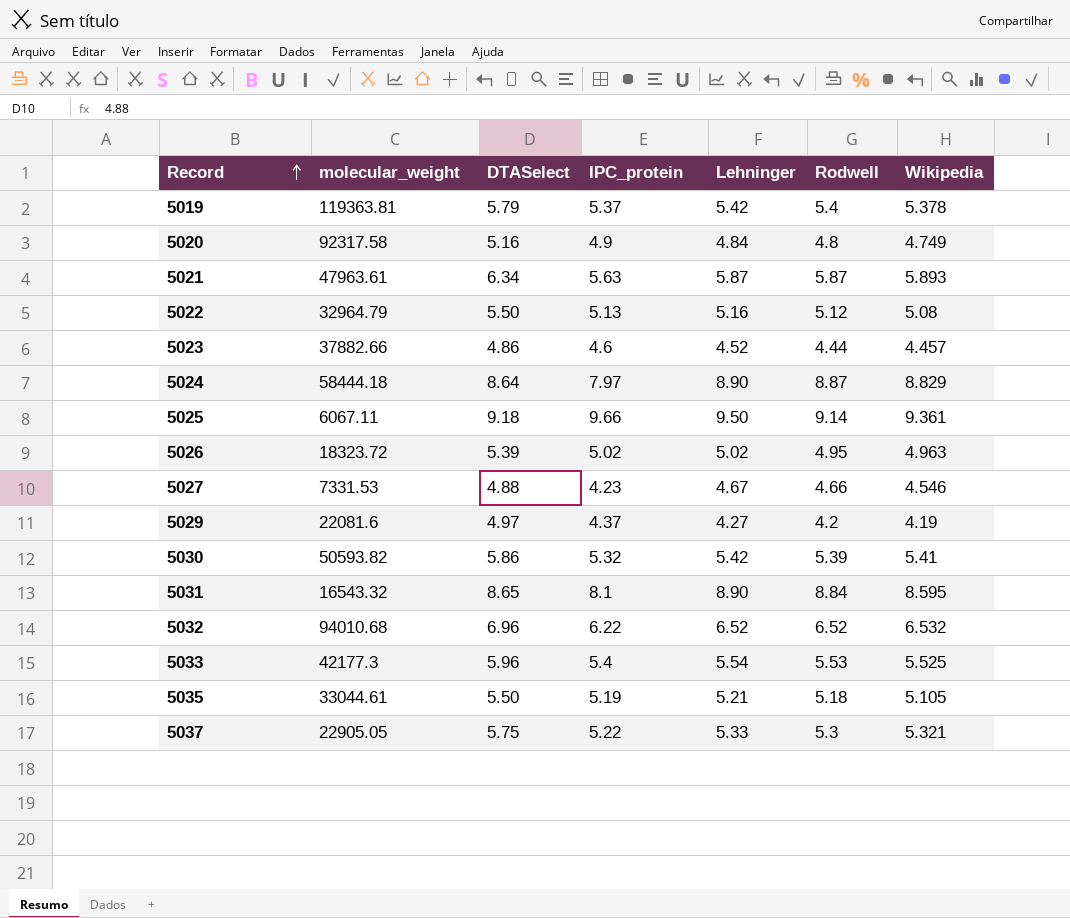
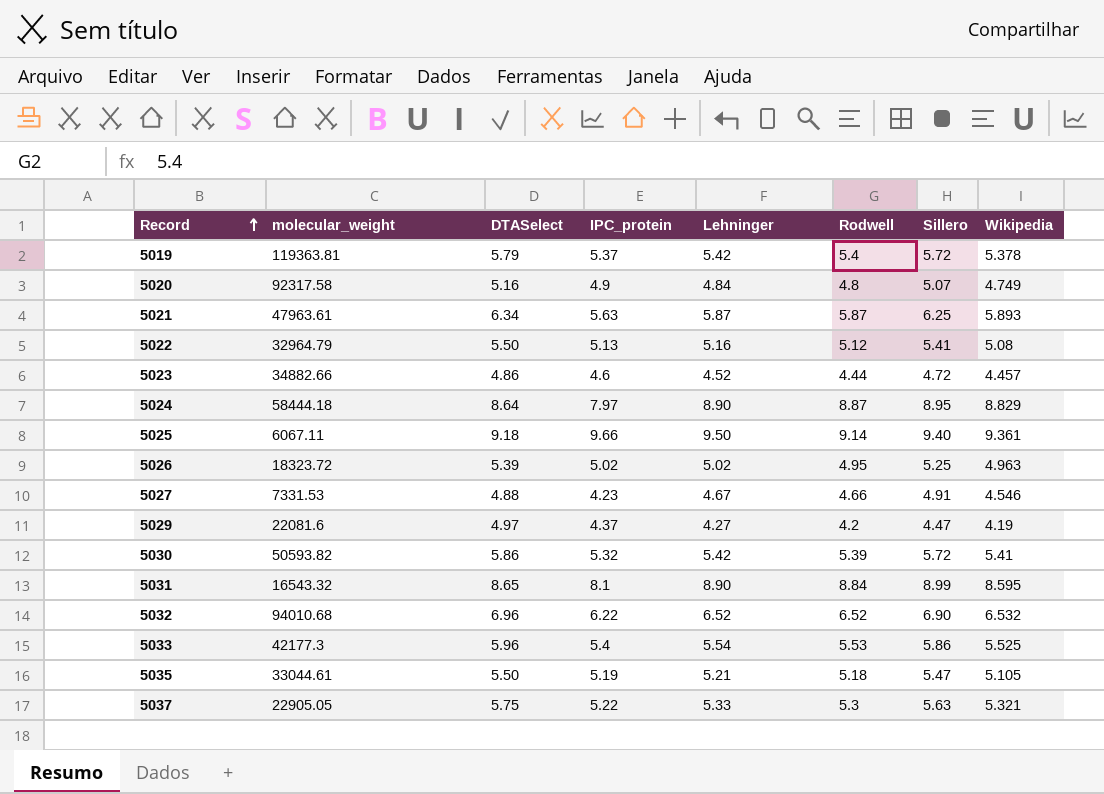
column Sillero | position: none -> 7
5023 | molecular_weight: 37882.66 -> 34882.66

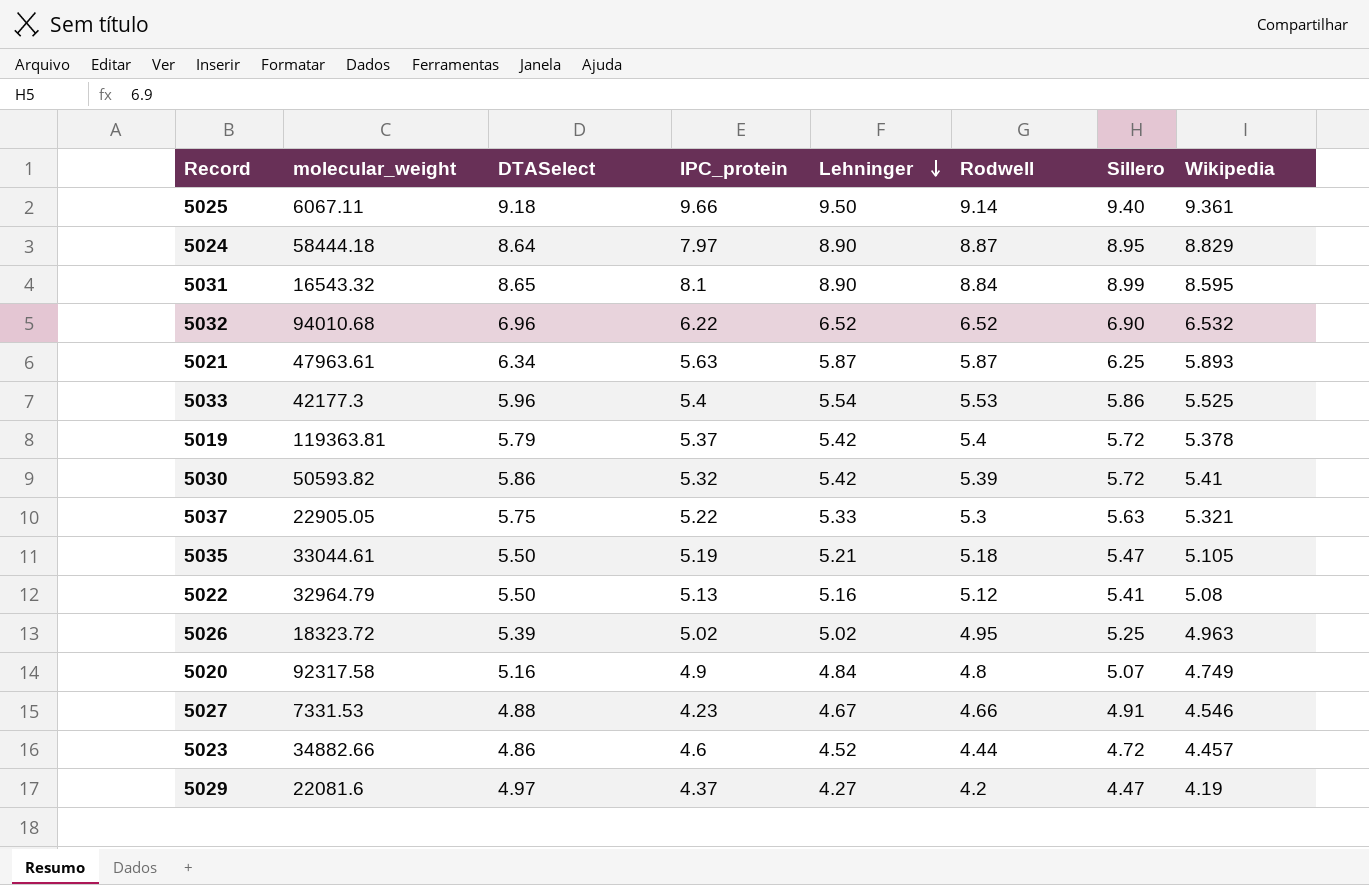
row order: Record ascending -> Lehninger descending

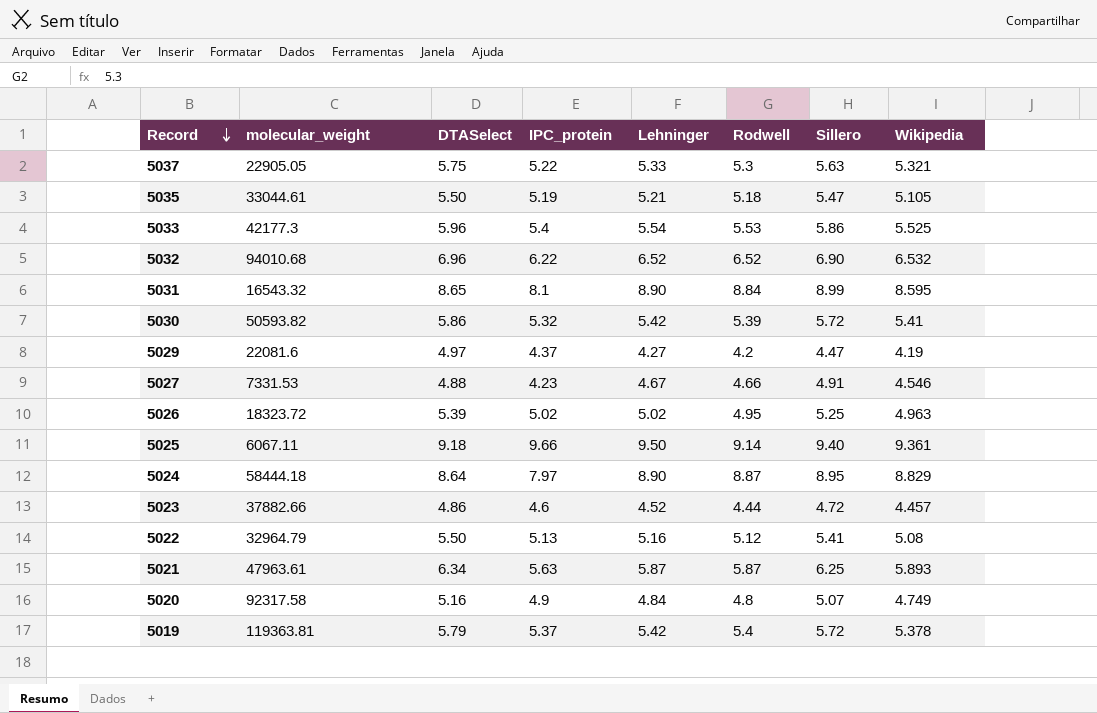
row order: Lehninger descending -> Record descending
5023 | molecular_weight: 34882.66 -> 37882.66

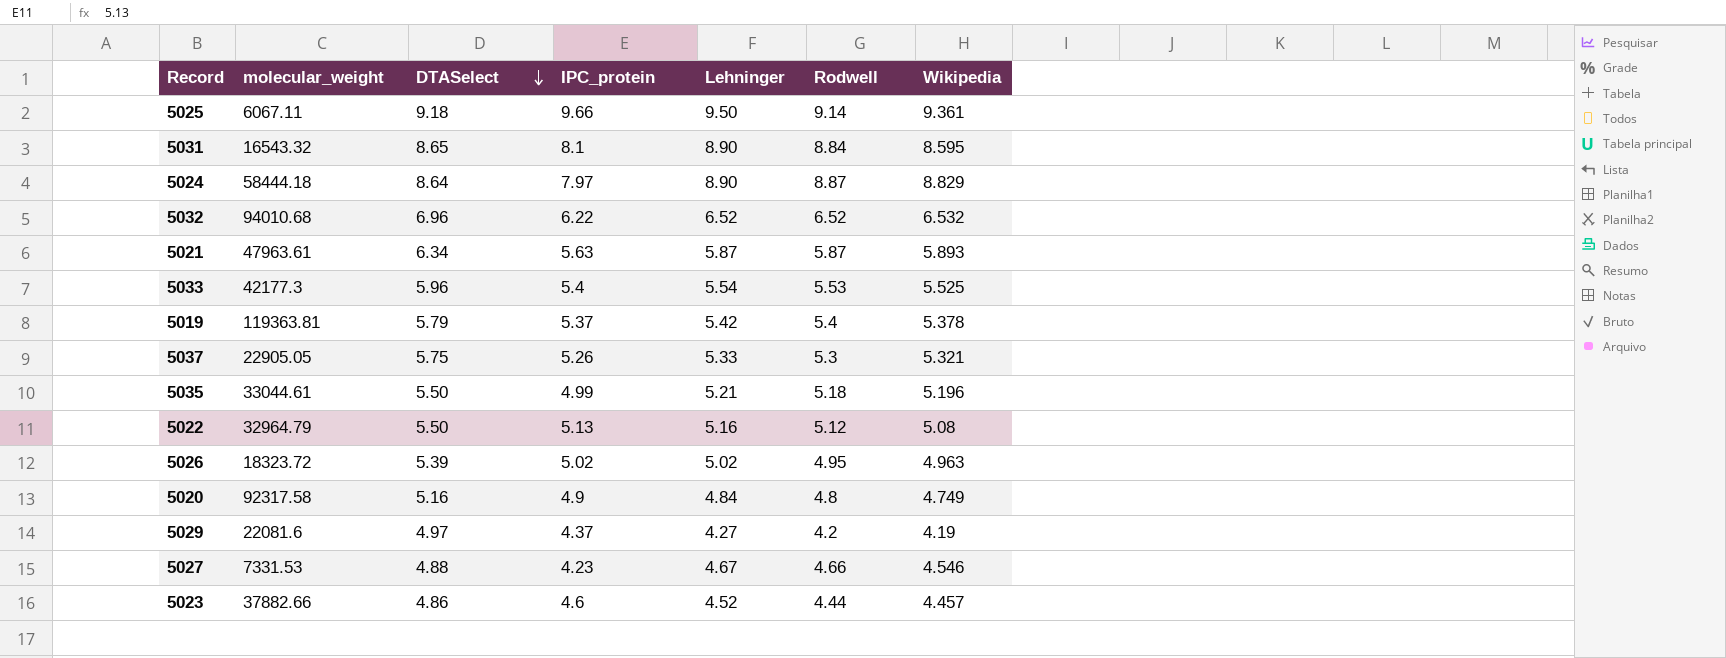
row order: Record descending -> DTASelect descending
column Sillero | position: 7 -> none
row 5030: 50593.82 | 5.86 | 5.32 | 5.42 | 5.39 | 5.72 | 5.41 -> none
5037 | IPC_protein: 5.22 -> 5.26
5035 | IPC_protein: 5.19 -> 4.99
5035 | Wikipedia: 5.105 -> 5.196

